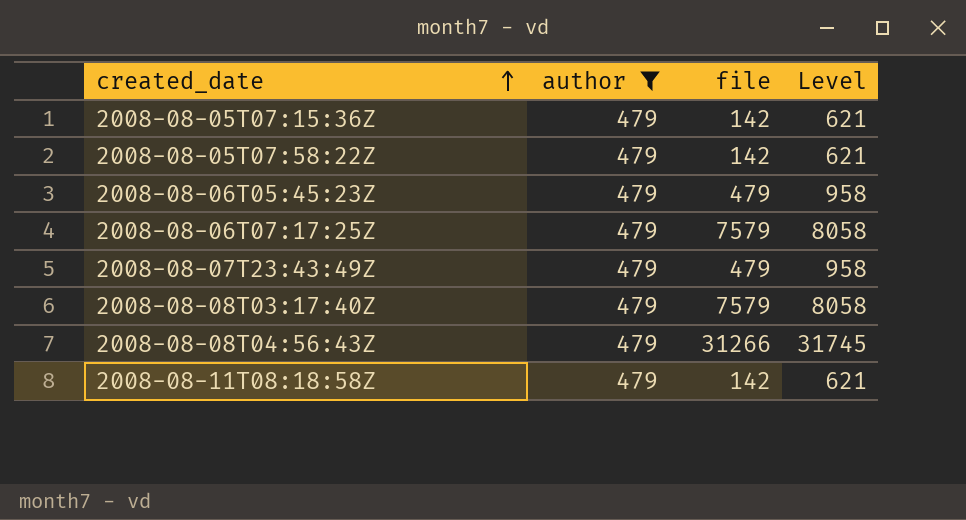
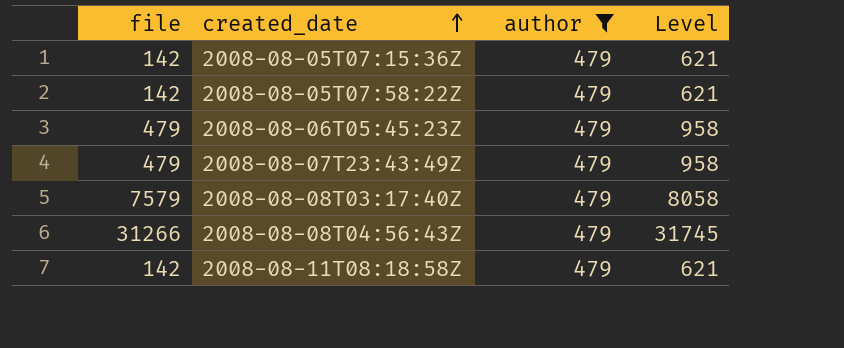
column file | position: 3 -> 1
row 2008-08-06T07:17:25Z: 479 | 7579 | 8058 -> none

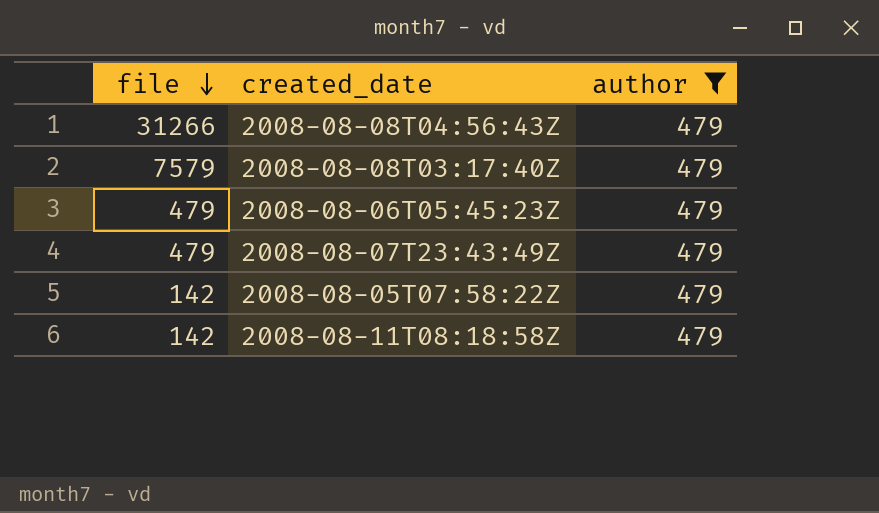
row order: created_date ascending -> file descending
column Level | formula: [file] + [author] -> none
row 2008-08-05T07:15:36Z: 142 | 479 | 621 -> none

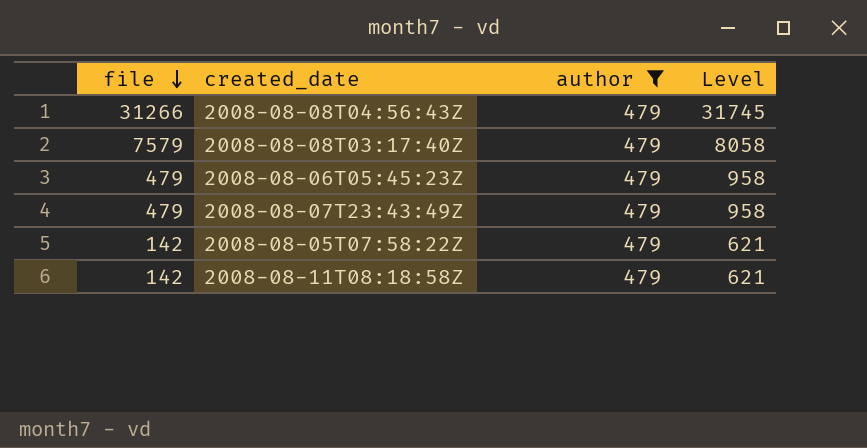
column Level | formula: none -> [file] + [author]

